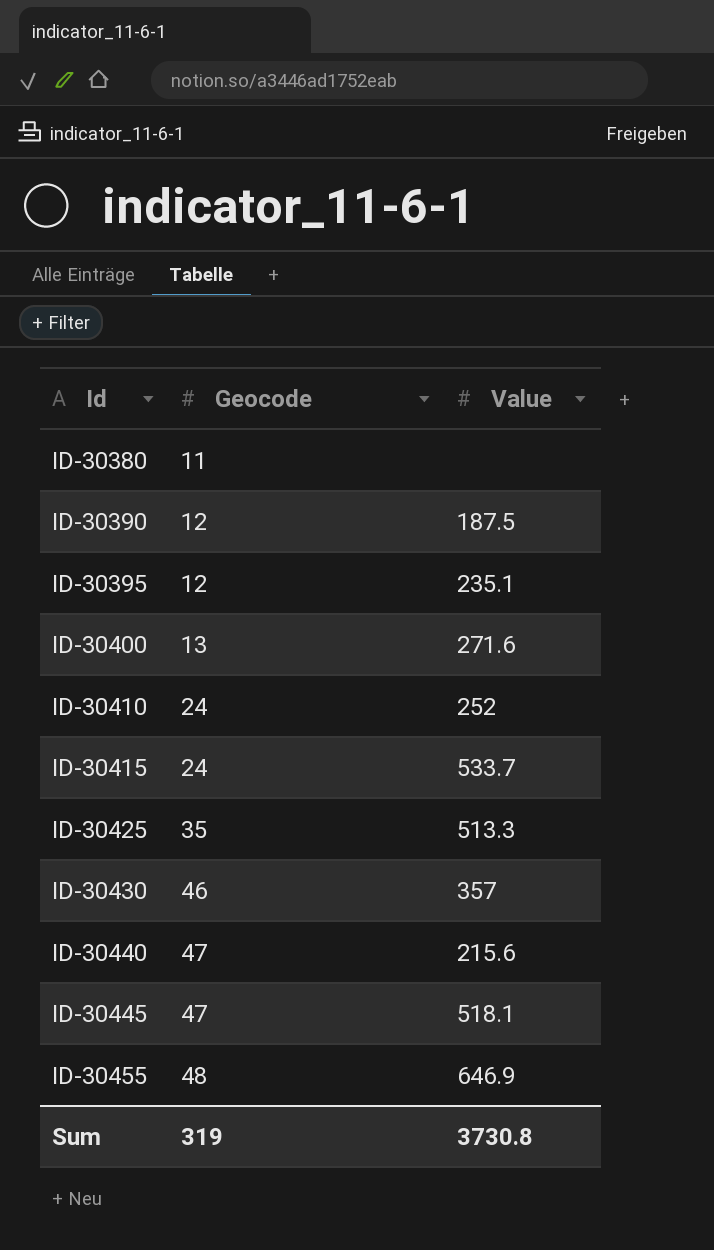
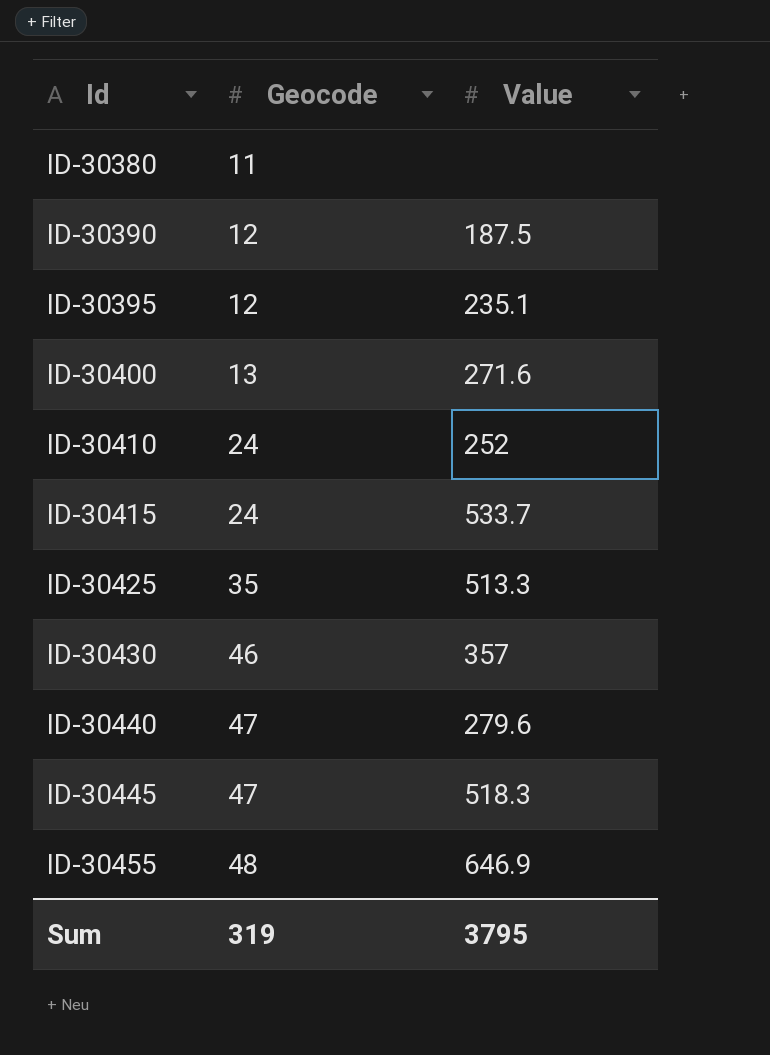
ID-30440 | Value: 215.6 -> 279.6
ID-30445 | Value: 518.1 -> 518.3
Sum | Value: 3730.8 -> 3795

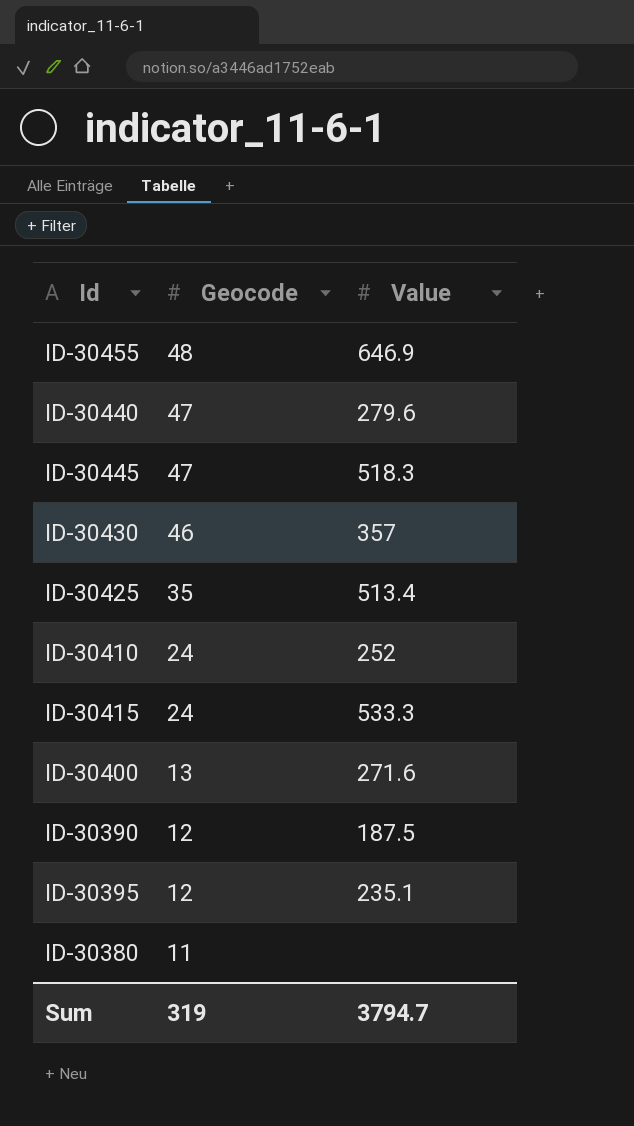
row order: Id ascending -> Geocode descending
ID-30425 | Value: 513.3 -> 513.4
ID-30415 | Value: 533.7 -> 533.3
Sum | Value: 3795 -> 3794.7

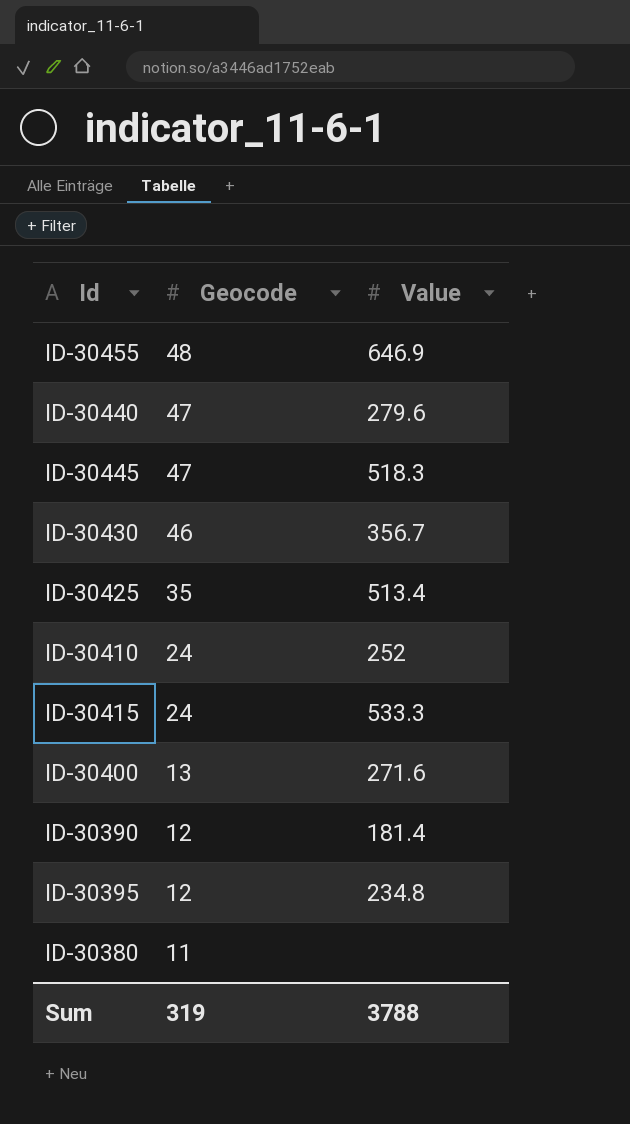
ID-30430 | Value: 357 -> 356.7
ID-30390 | Value: 187.5 -> 181.4
ID-30395 | Value: 235.1 -> 234.8
Sum | Value: 3794.7 -> 3788

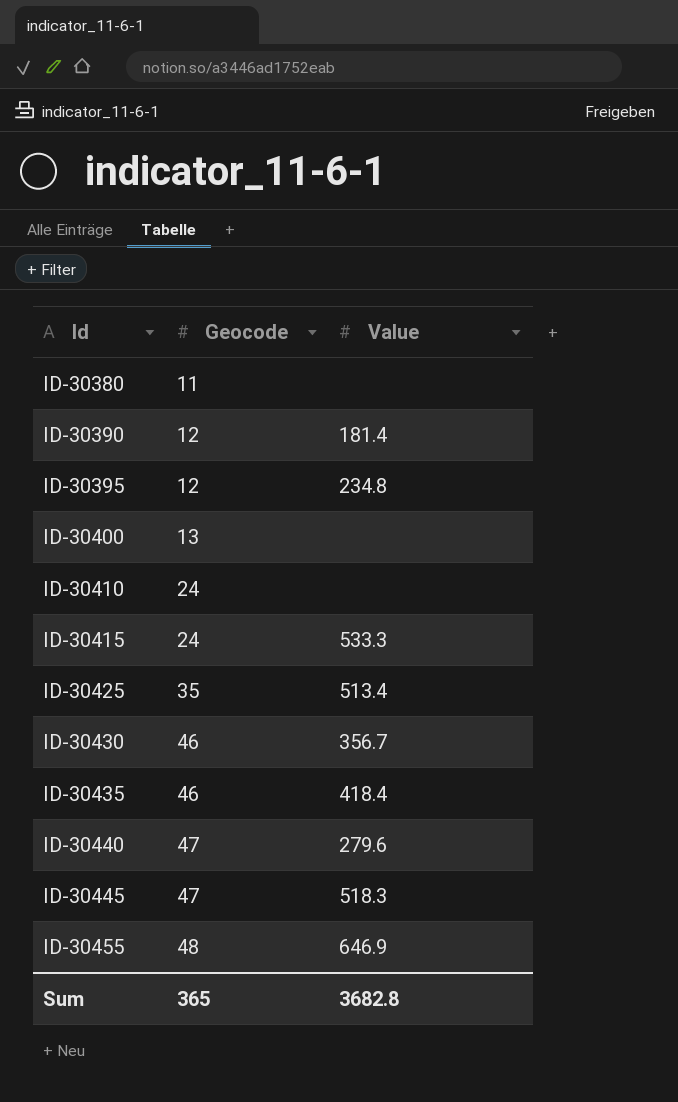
row order: Geocode descending -> Id ascending
ID-30400 | Value: 271.6 -> none
ID-30410 | Value: 252 -> none
row ID-30435: none -> 46 | 418.4
Sum | Geocode: 319 -> 365
Sum | Value: 3788 -> 3682.8

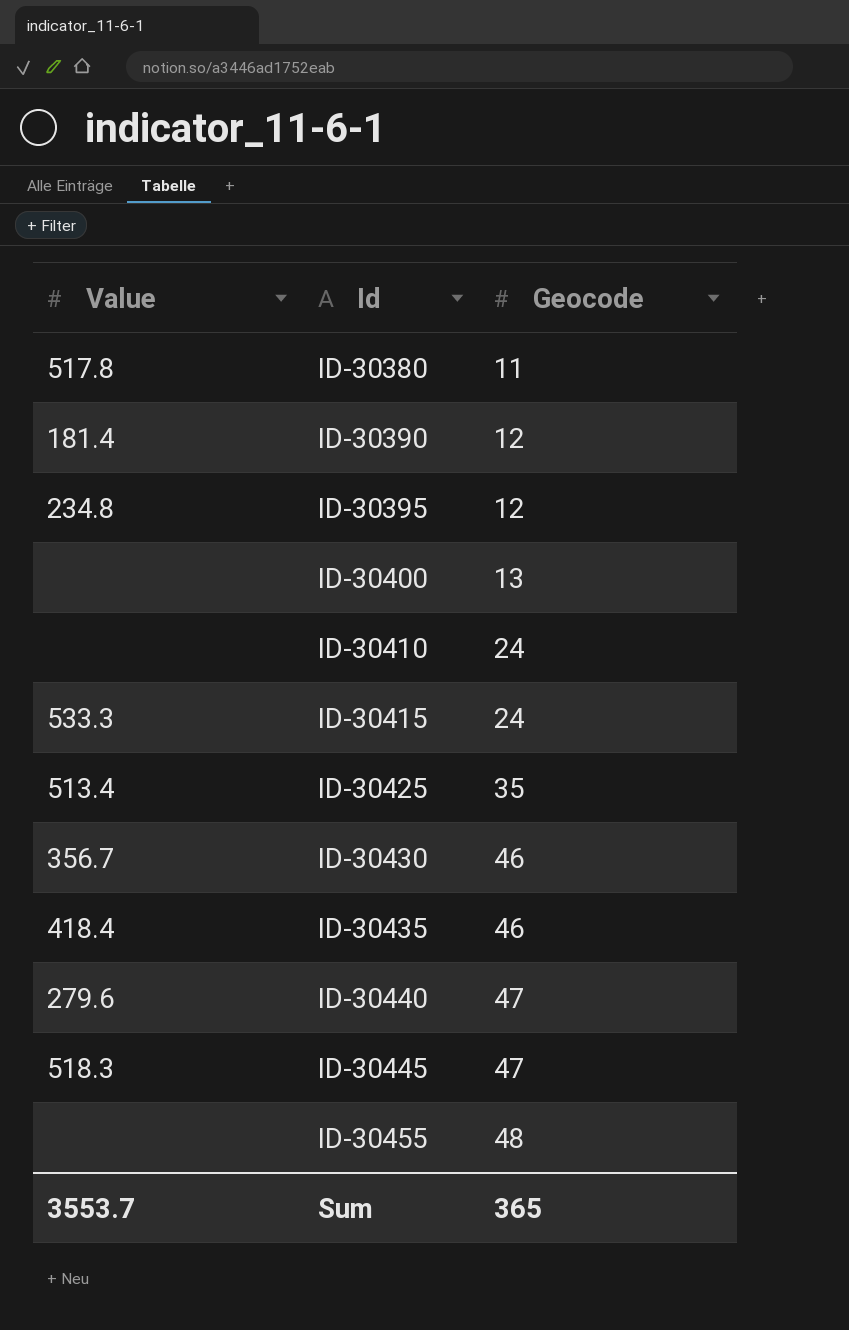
column Value | position: 3 -> 1
ID-30380 | Value: none -> 517.8
ID-30455 | Value: 646.9 -> none
Sum | Value: 3682.8 -> 3553.7

